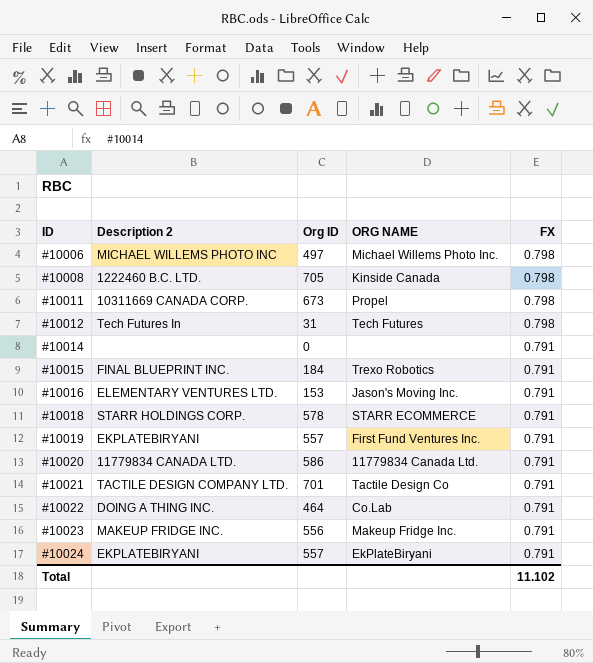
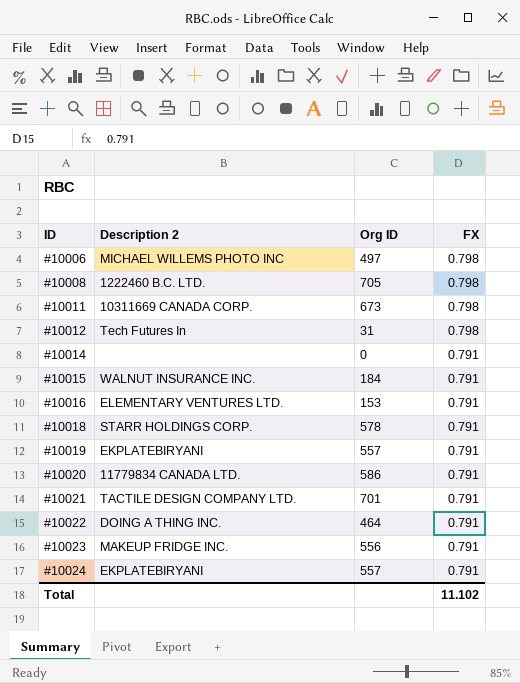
column ORG NAME | position: 4 -> none
#10015 | Description 2: FINAL BLUEPRINT INC. -> WALNUT INSURANCE INC.

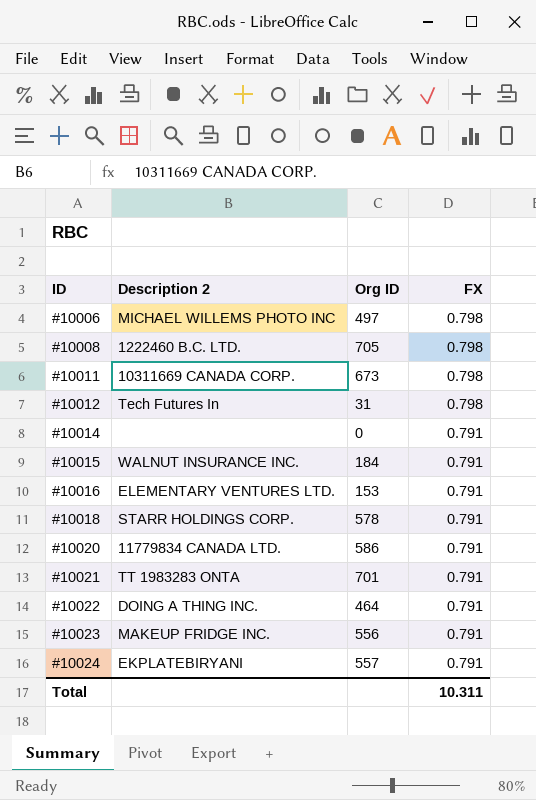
row #10019: EKPLATEBIRYANI | 557 | 0.791 -> none
#10021 | Description 2: TACTILE DESIGN COMPANY LTD. -> TT 1983283 ONTA
Total | FX: 11.102 -> 10.311

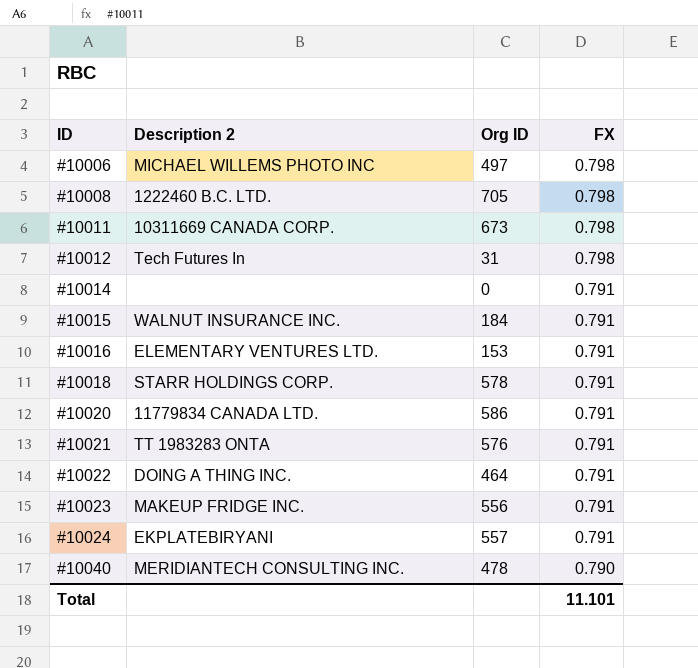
#10021 | Org ID: 701 -> 576
row #10040: none -> MERIDIANTECH CONSULTING INC. | 478 | 0.790
Total | FX: 10.311 -> 11.101

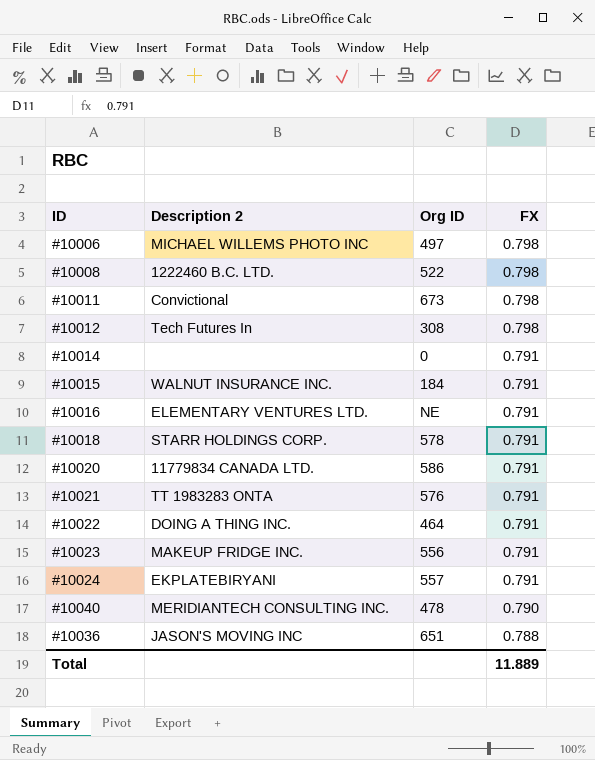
#10008 | Org ID: 705 -> 522
#10011 | Description 2: 10311669 CANADA CORP. -> Convictional
#10012 | Org ID: 31 -> 308
#10016 | Org ID: 153 -> NE
row #10036: none -> JASON'S MOVING INC | 651 | 0.788
Total | FX: 11.101 -> 11.889

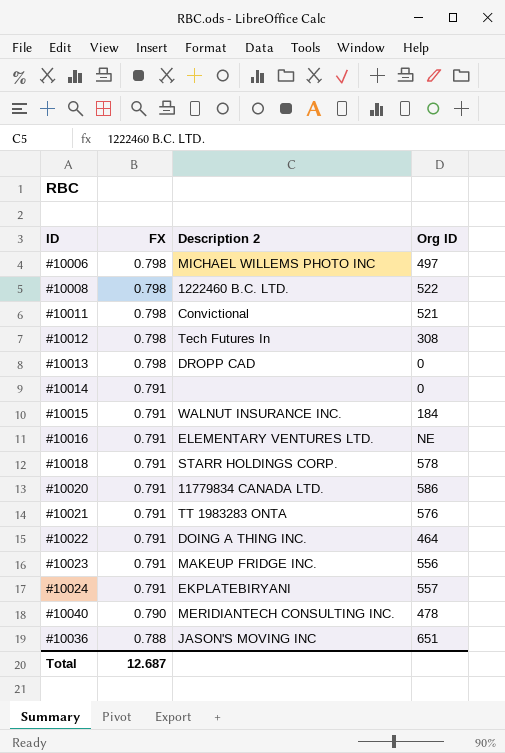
column FX | position: 4 -> 2
#10011 | Org ID: 673 -> 521
row #10013: none -> 0.798 | DROPP CAD | 0
Total | FX: 11.889 -> 12.687

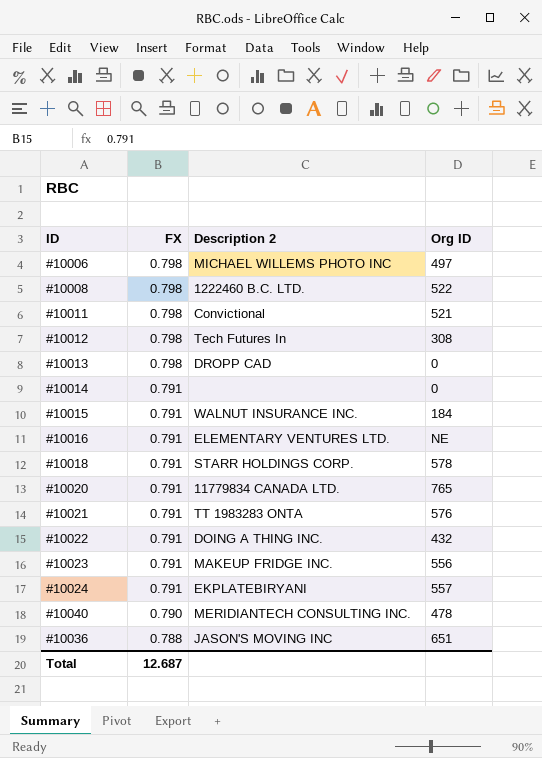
#10020 | Org ID: 586 -> 765
#10022 | Org ID: 464 -> 432

